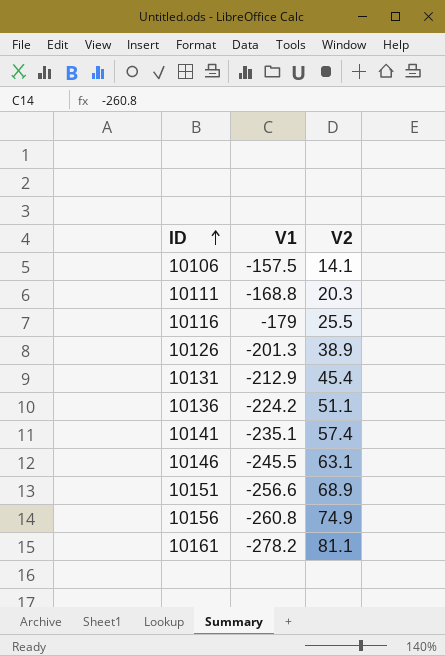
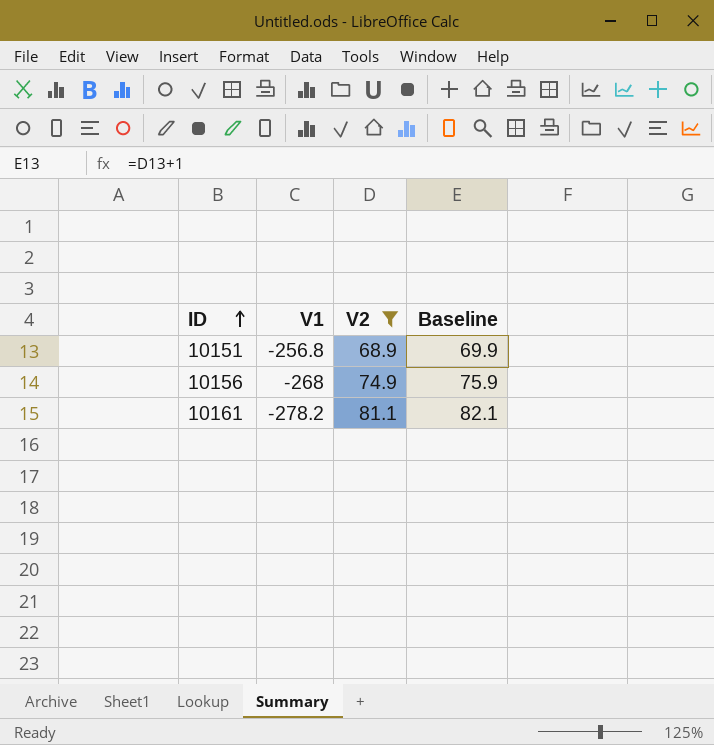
filter: none -> V2 >= 68.9
column Baseline | formula: none -> [V2] + 1
10151 | V1: -256.6 -> -256.8
10156 | V1: -260.8 -> -268

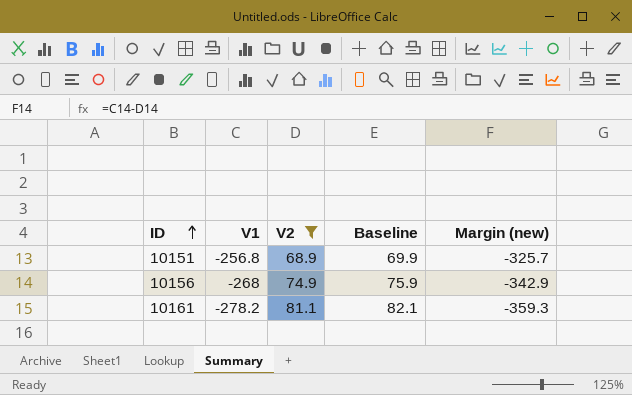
column Margin (new) | formula: none -> [V1] - [V2]

